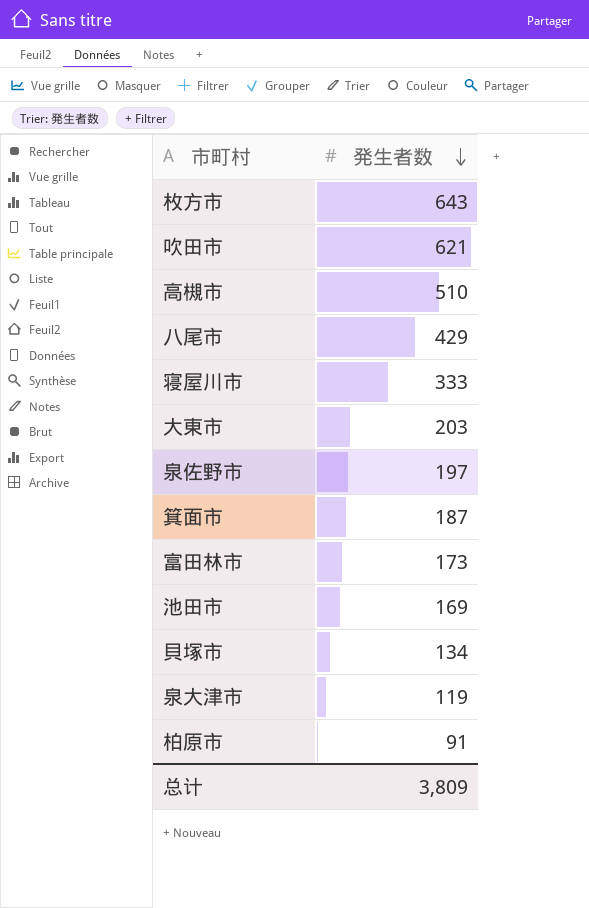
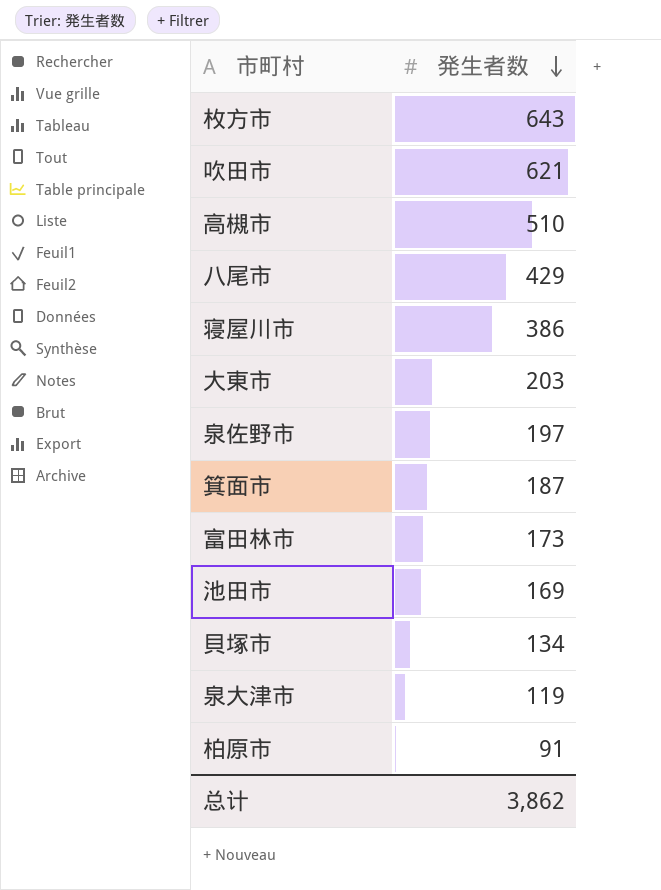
寝屋川市 | 発生者数: 333 -> 386
总计 | 発生者数: 3,809 -> 3,862

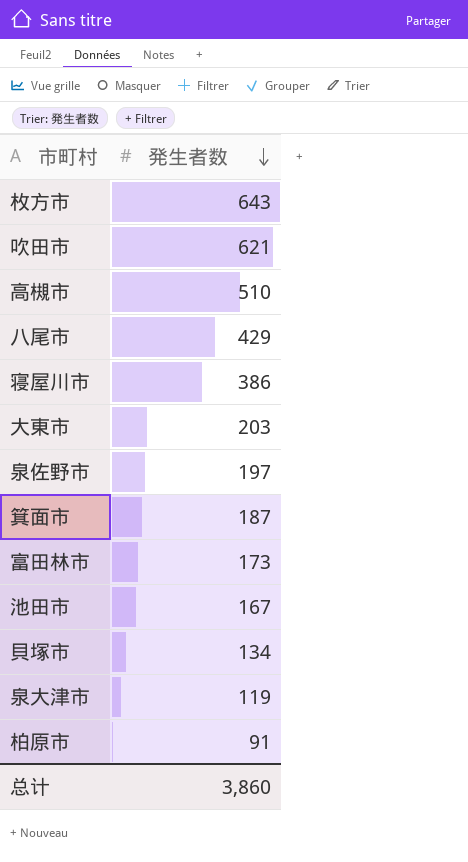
池田市 | 発生者数: 169 -> 167
总计 | 発生者数: 3,862 -> 3,860

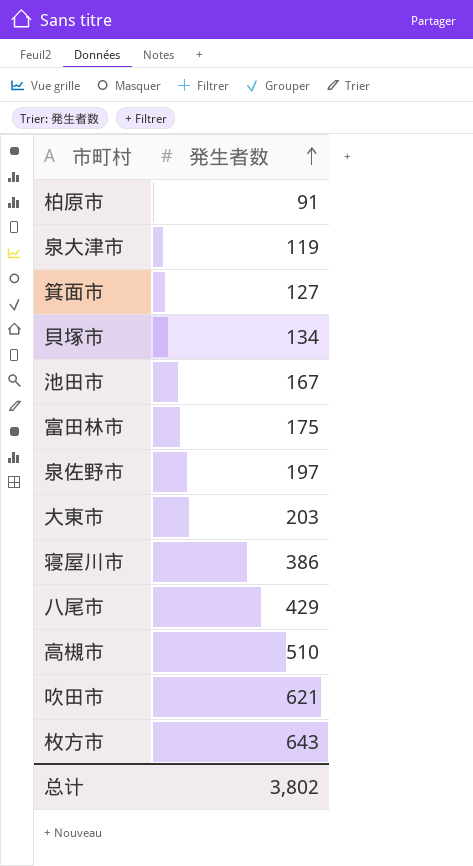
row order: 発生者数 descending -> 発生者数 ascending
箕面市 | 発生者数: 187 -> 127
富田林市 | 発生者数: 173 -> 175
总计 | 発生者数: 3,860 -> 3,802

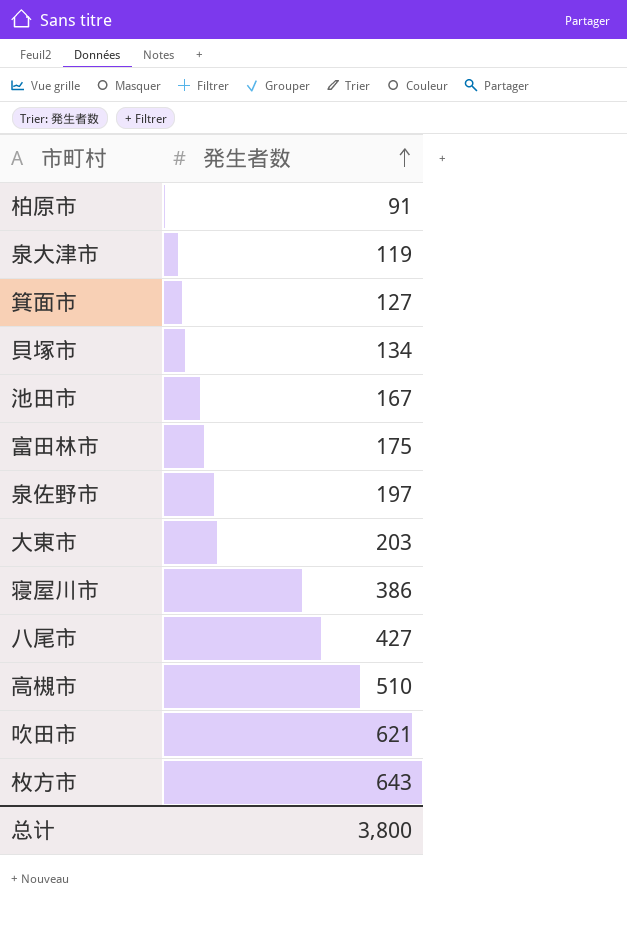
八尾市 | 発生者数: 429 -> 427
总计 | 発生者数: 3,802 -> 3,800

